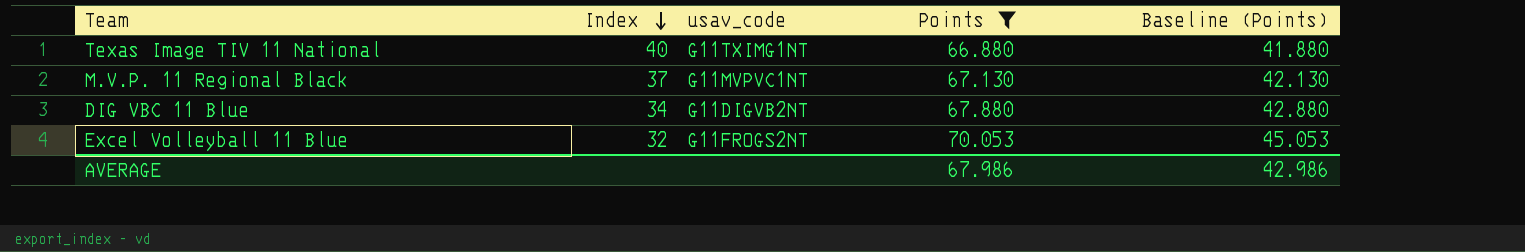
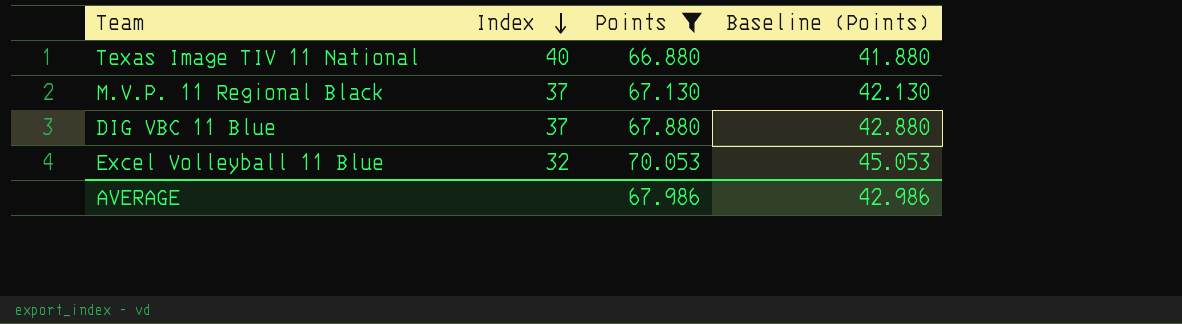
column usav_code | position: 3 -> none
DIG VBC 11 Blue | Index: 34 -> 37

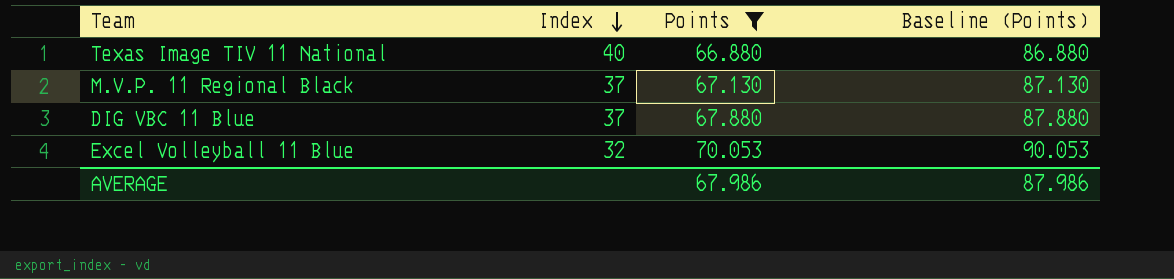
column Baseline (Points) | formula: [Points] - 25 -> [Points] + 20
AVERAGE | Baseline (Points): 42.986 -> 87.986

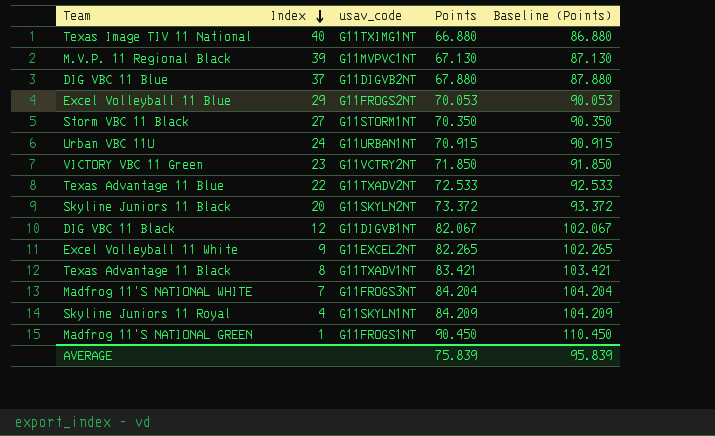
filter: Points <= 70.053 -> none
column usav_code | position: none -> 3
M.V.P. 11 Regional Black | Index: 37 -> 39
Excel Volleyball 11 Blue | Index: 32 -> 29
AVERAGE | Points: 67.986 -> 75.839
AVERAGE | Baseline (Points): 87.986 -> 95.839

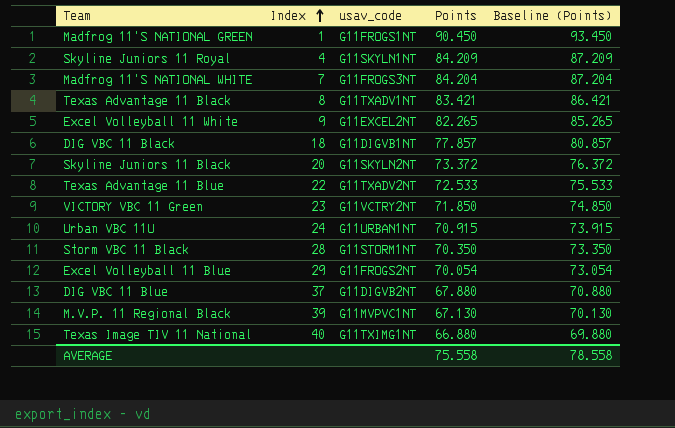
row order: Index descending -> Index ascending
column Baseline (Points) | formula: [Points] + 20 -> [Points] + 3
DIG VBC 11 Black | Index: 12 -> 18
DIG VBC 11 Black | Points: 82.067 -> 77.857
Storm VBC 11 Black | Index: 27 -> 28
Excel Volleyball 11 Blue | Points: 70.053 -> 70.054
AVERAGE | Points: 75.839 -> 75.558
AVERAGE | Baseline (Points): 95.839 -> 78.558

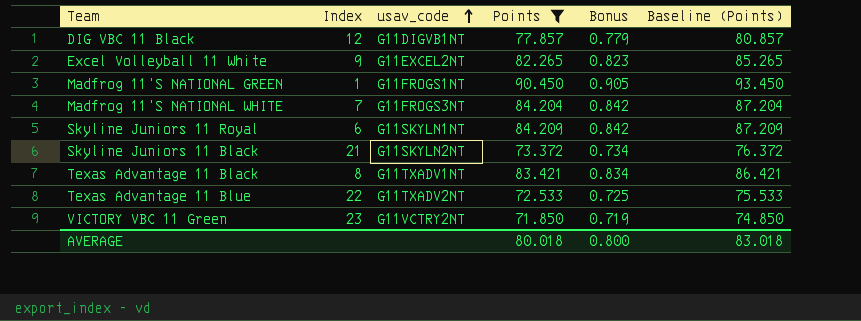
filter: none -> Points >= 71.850
row order: Index ascending -> usav_code ascending
column Bonus | formula: none -> [Points] * 0.01
DIG VBC 11 Black | Index: 18 -> 12
Skyline Juniors 11 Royal | Index: 4 -> 6
Skyline Juniors 11 Black | Index: 20 -> 21
AVERAGE | Points: 75.558 -> 80.018
AVERAGE | Baseline (Points): 78.558 -> 83.018

